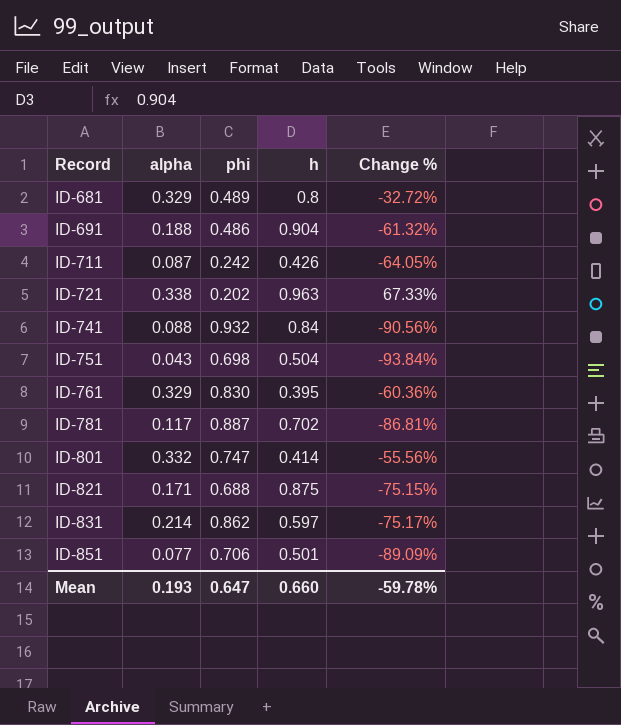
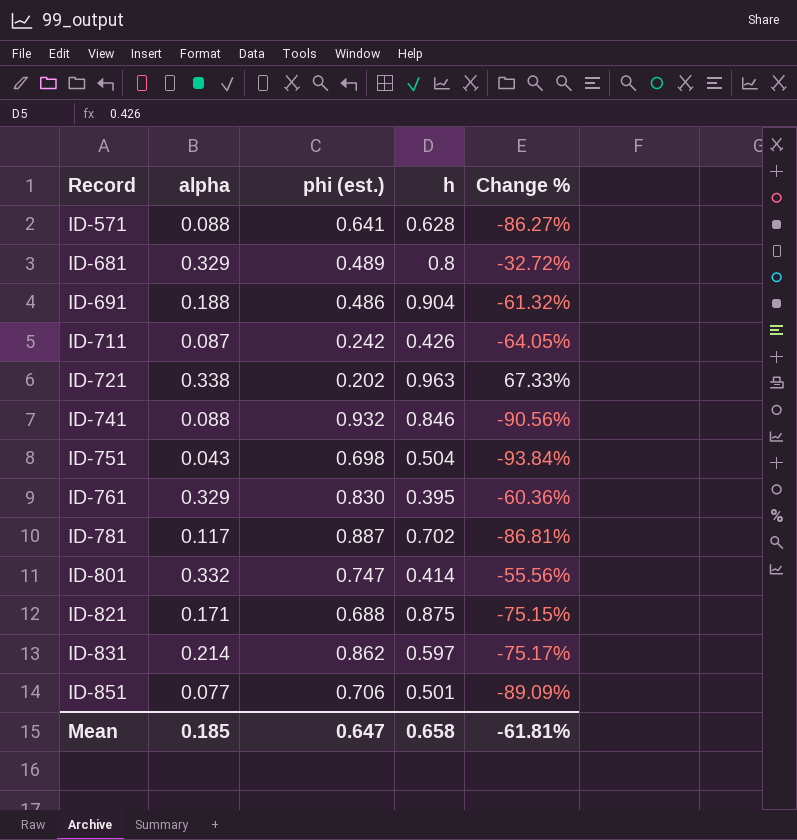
column name: phi -> phi (est.)
row ID-571: none -> 0.088 | 0.641 | 0.628 | -86.27%
ID-741 | h: 0.84 -> 0.846
Mean | alpha: 0.193 -> 0.185
Mean | h: 0.660 -> 0.658
Mean | Change %: -59.78% -> -61.81%

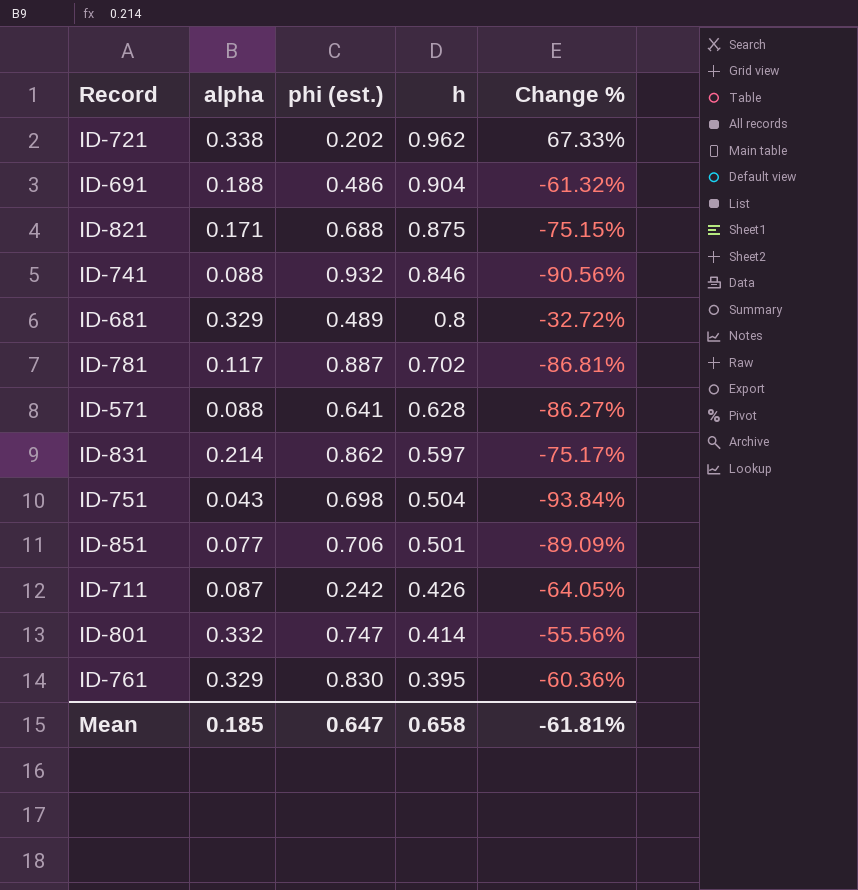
row order: Record ascending -> h descending
ID-721 | h: 0.963 -> 0.962

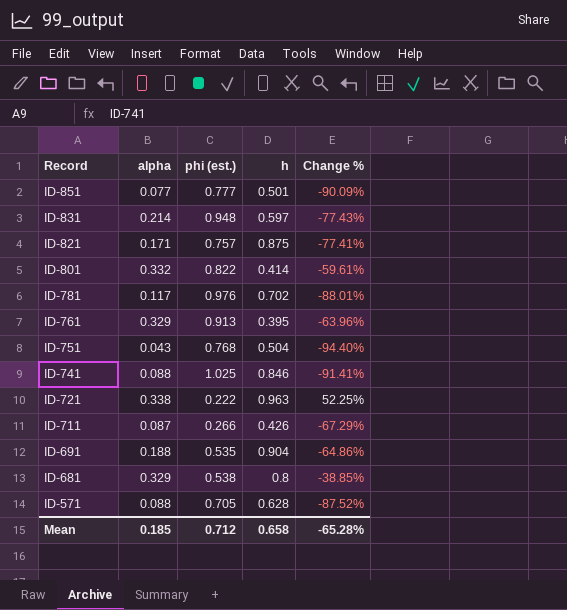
row order: h descending -> Record descending
ID-851 | phi (est.): 0.706 -> 0.777
ID-851 | Change %: -89.09% -> -90.09%
ID-831 | phi (est.): 0.862 -> 0.948
ID-831 | Change %: -75.17% -> -77.43%
ID-821 | phi (est.): 0.688 -> 0.757
ID-821 | Change %: -75.15% -> -77.41%
ID-801 | phi (est.): 0.747 -> 0.822
ID-801 | Change %: -55.56% -> -59.61%
ID-781 | phi (est.): 0.887 -> 0.976
ID-781 | Change %: -86.81% -> -88.01%
ID-761 | phi (est.): 0.830 -> 0.913
ID-761 | Change %: -60.36% -> -63.96%
ID-751 | phi (est.): 0.698 -> 0.768
ID-751 | Change %: -93.84% -> -94.40%
ID-741 | phi (est.): 0.932 -> 1.025
ID-741 | Change %: -90.56% -> -91.41%
ID-721 | phi (est.): 0.202 -> 0.222
ID-721 | h: 0.962 -> 0.963
ID-721 | Change %: 67.33% -> 52.25%
ID-711 | phi (est.): 0.242 -> 0.266
ID-711 | Change %: -64.05% -> -67.29%
ID-691 | phi (est.): 0.486 -> 0.535
ID-691 | Change %: -61.32% -> -64.86%
ID-681 | phi (est.): 0.489 -> 0.538
ID-681 | Change %: -32.72% -> -38.85%
ID-571 | phi (est.): 0.641 -> 0.705
ID-571 | Change %: -86.27% -> -87.52%
Mean | phi (est.): 0.647 -> 0.712
Mean | Change %: -61.81% -> -65.28%

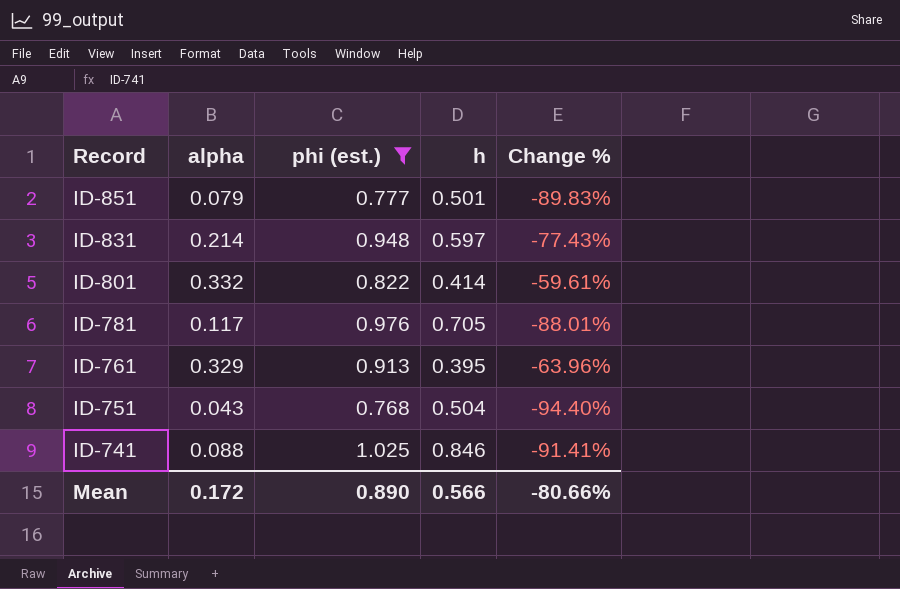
filter: none -> phi (est.) >= 0.768
ID-851 | alpha: 0.077 -> 0.079
ID-851 | Change %: -90.09% -> -89.83%
ID-781 | h: 0.702 -> 0.705
Mean | alpha: 0.185 -> 0.172
Mean | phi (est.): 0.712 -> 0.890
Mean | h: 0.658 -> 0.566
Mean | Change %: -65.28% -> -80.66%

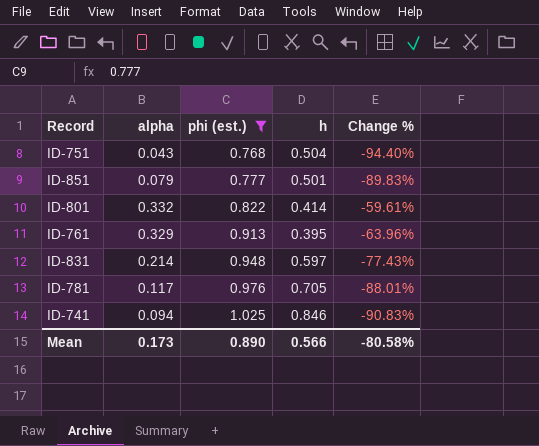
row order: Record descending -> phi (est.) ascending
ID-741 | alpha: 0.088 -> 0.094
ID-741 | Change %: -91.41% -> -90.83%
Mean | alpha: 0.172 -> 0.173
Mean | Change %: -80.66% -> -80.58%

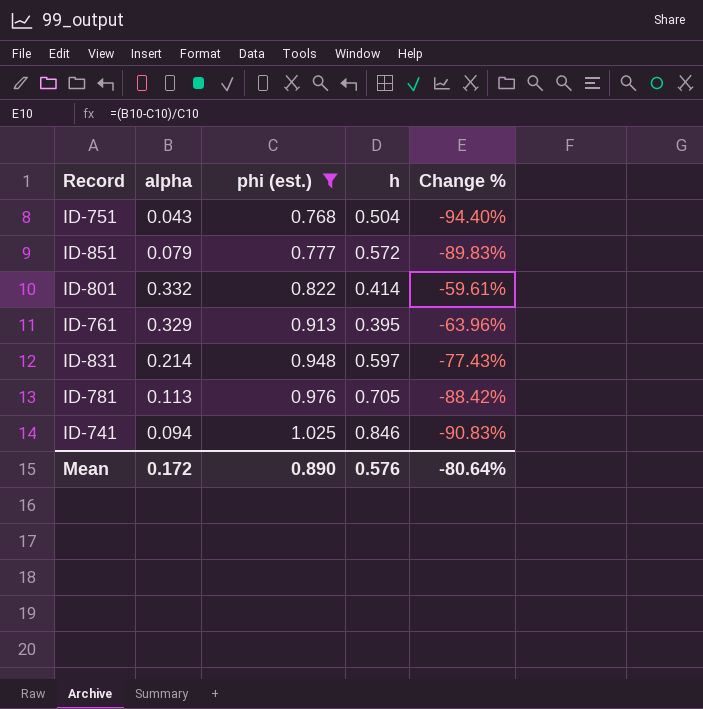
ID-851 | h: 0.501 -> 0.572
ID-781 | alpha: 0.117 -> 0.113
ID-781 | Change %: -88.01% -> -88.42%
Mean | alpha: 0.173 -> 0.172
Mean | h: 0.566 -> 0.576
Mean | Change %: -80.58% -> -80.64%

